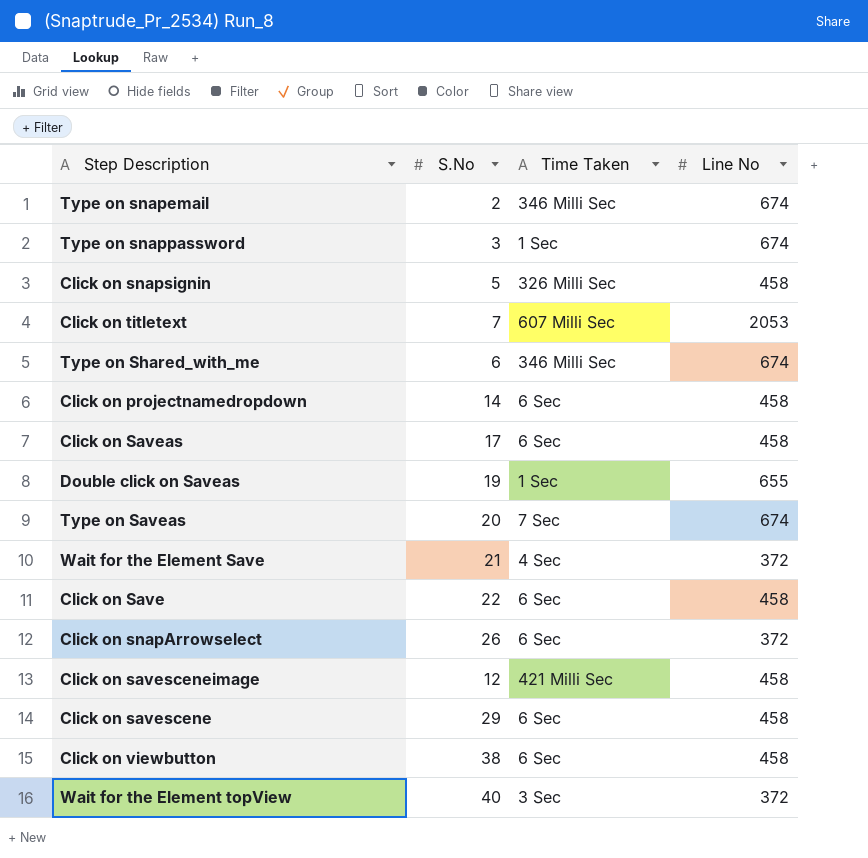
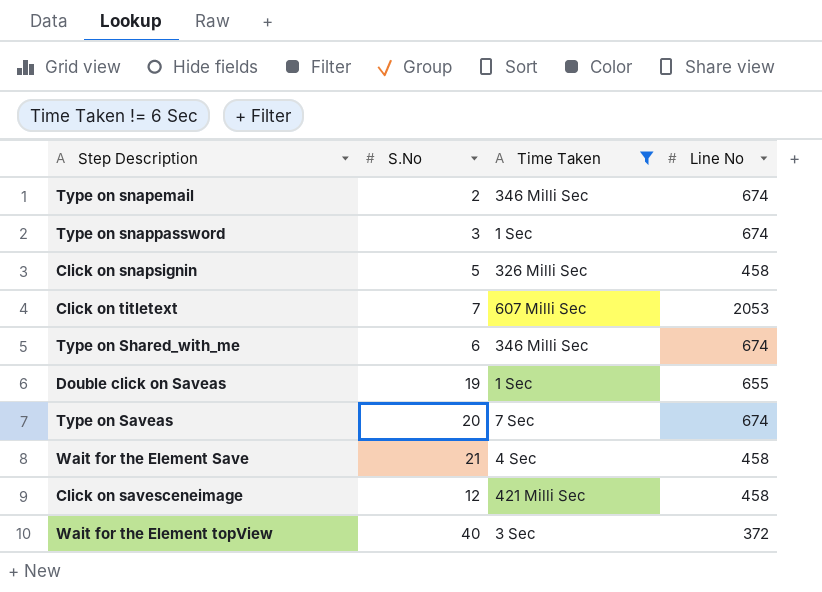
filter: none -> Time Taken != 6 Sec
Wait for the Element Save | Line No: 372 -> 458

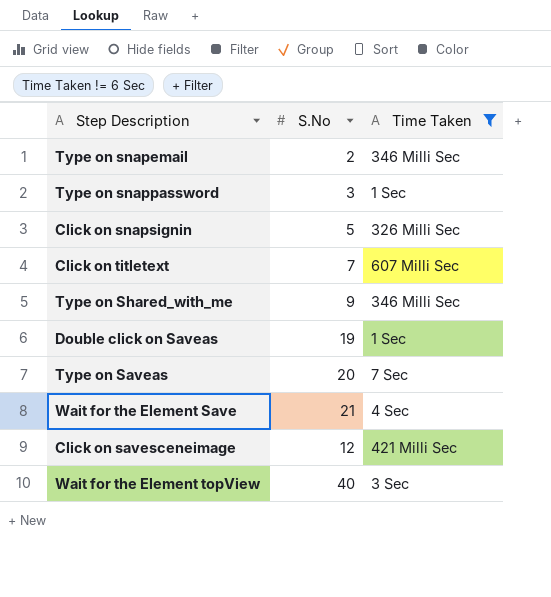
column Line No | position: 4 -> none
Type on Shared_with_me | S.No: 6 -> 9

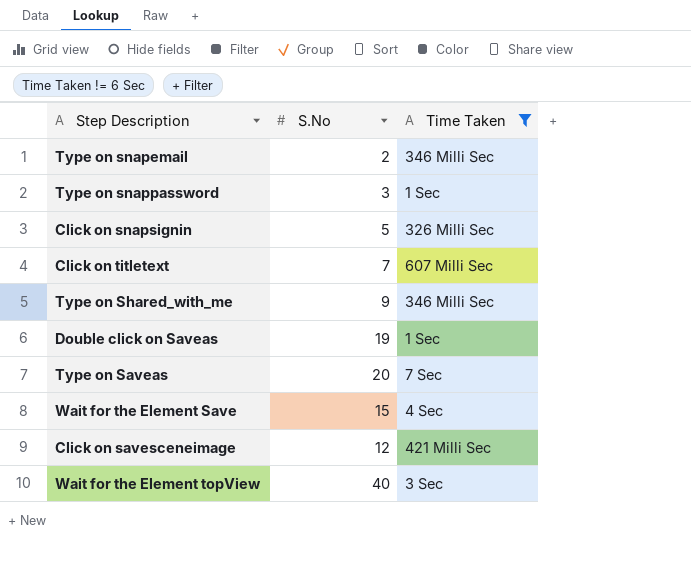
Wait for the Element Save | S.No: 21 -> 15

